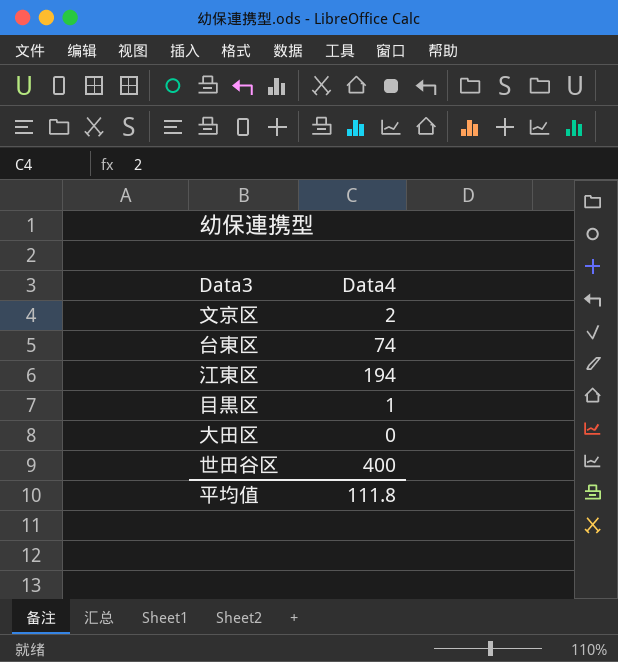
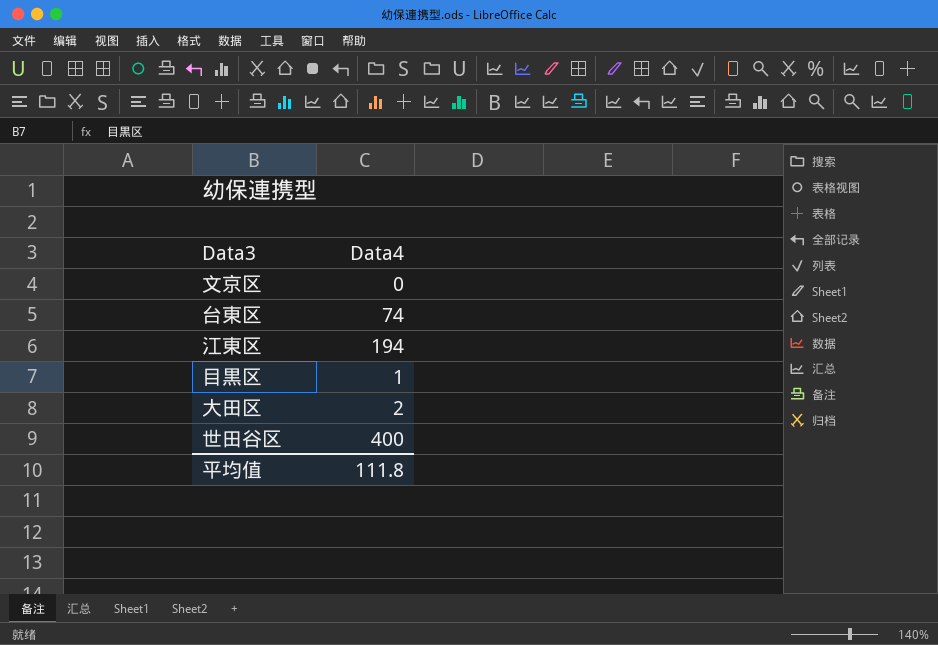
文京区 | Data4: 2 -> 0
大田区 | Data4: 0 -> 2

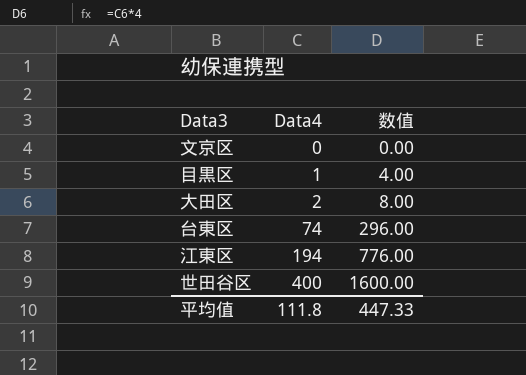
row order: none -> Data4 ascending
column 数值 | formula: none -> [Data4] * 4

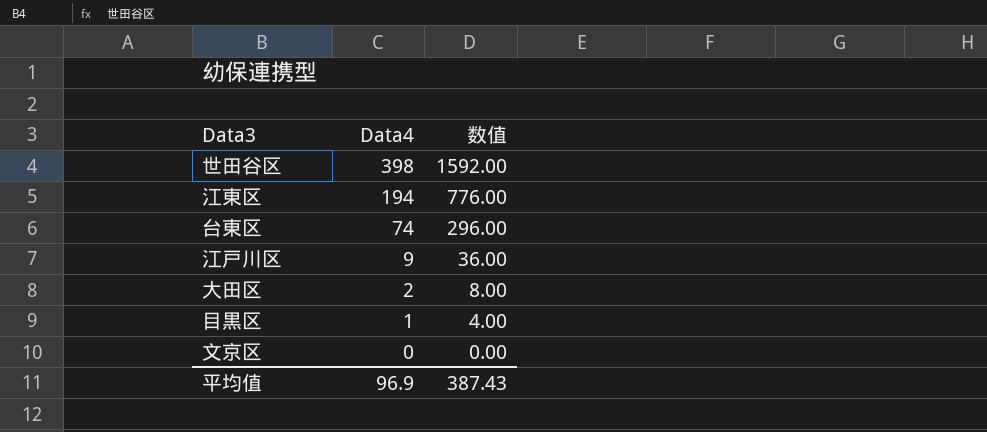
row order: Data4 ascending -> Data4 descending
世田谷区 | Data4: 400 -> 398
世田谷区 | 数值: 1600.00 -> 1592.00
row 江戸川区: none -> 9 | 36.00
平均值 | Data4: 111.8 -> 96.9
平均值 | 数值: 447.33 -> 387.43

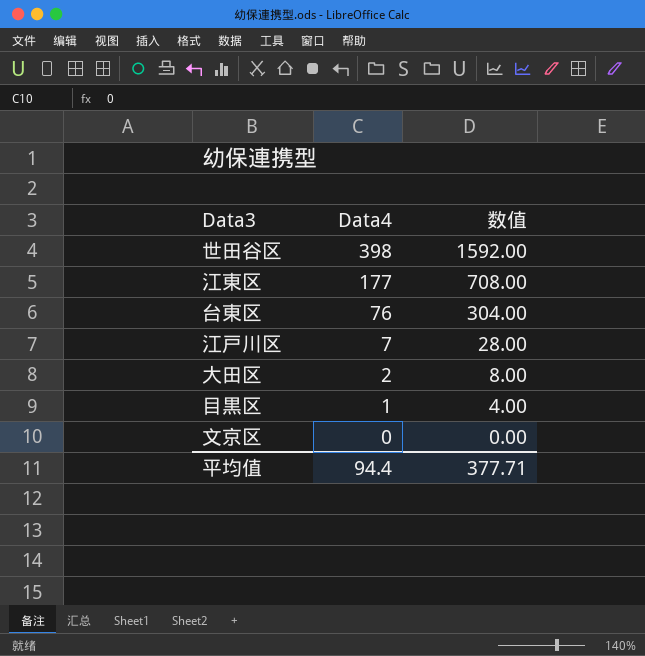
江東区 | Data4: 194 -> 177
江東区 | 数值: 776.00 -> 708.00
台東区 | Data4: 74 -> 76
台東区 | 数值: 296.00 -> 304.00
江戸川区 | Data4: 9 -> 7
江戸川区 | 数值: 36.00 -> 28.00
平均值 | Data4: 96.9 -> 94.4
平均值 | 数值: 387.43 -> 377.71

